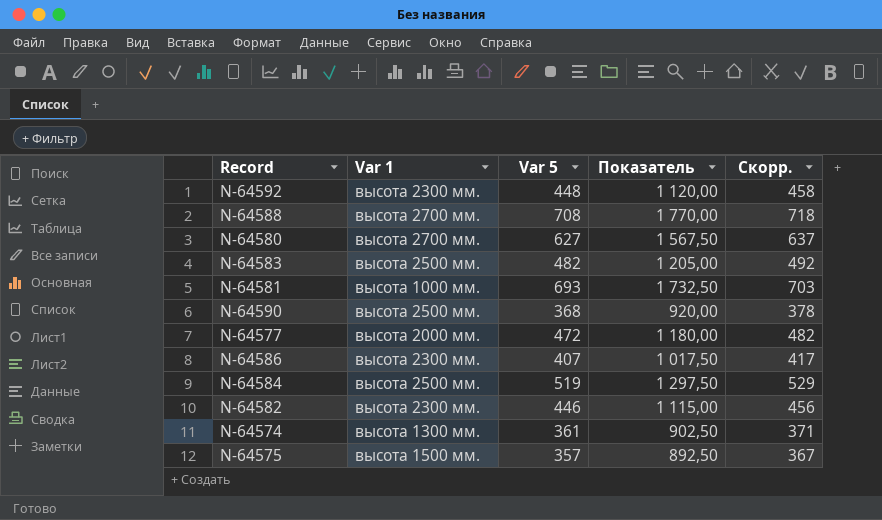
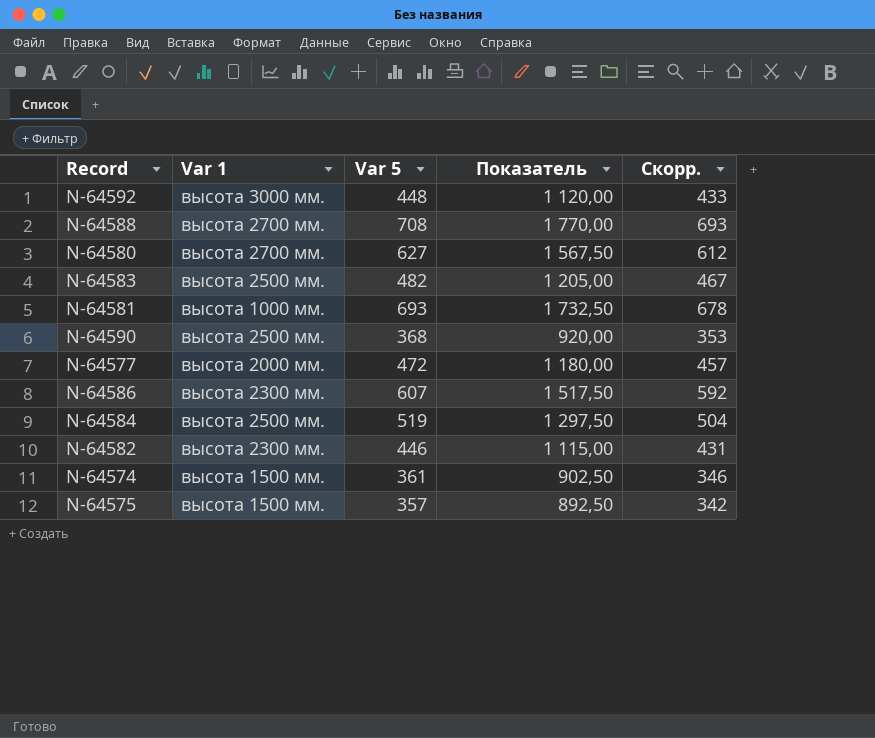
column Скорр. | formula: [Var 5] + 10 -> [Var 5] - 15
N-64592 | Var 1: высота 2300 мм. -> высота 3000 мм.
N-64586 | Var 5: 407 -> 607
N-64586 | Показатель: 1 017,50 -> 1 517,50
N-64574 | Var 1: высота 1300 мм. -> высота 1500 мм.

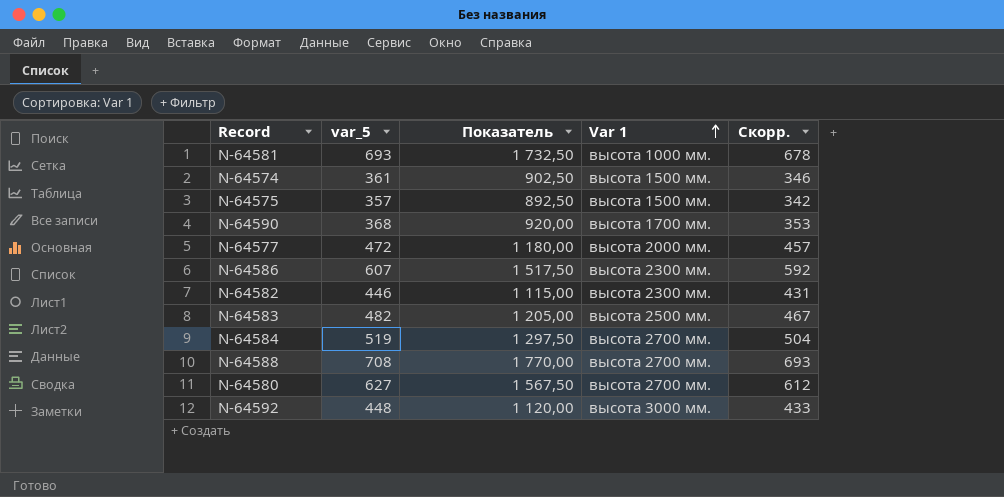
row order: none -> Var 1 ascending
column name: Var 5 -> var_5
column Var 1 | position: 2 -> 4
N-64590 | Var 1: высота 2500 мм. -> высота 1700 мм.
N-64584 | Var 1: высота 2500 мм. -> высота 2700 мм.

